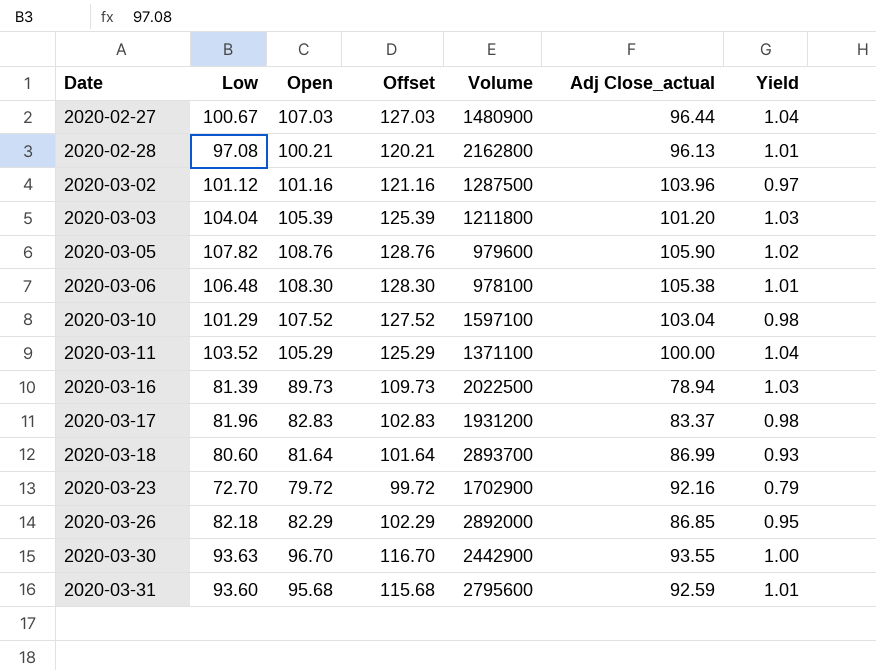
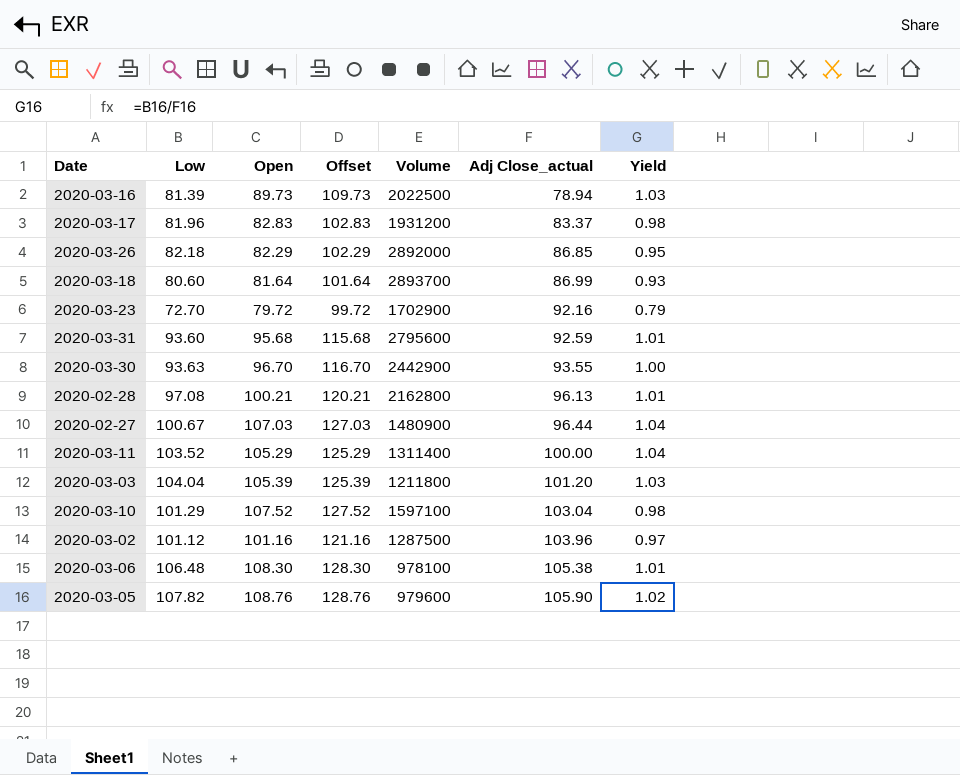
row order: Date ascending -> Adj Close_actual ascending
2020-03-11 | Volume: 1371100 -> 1311400

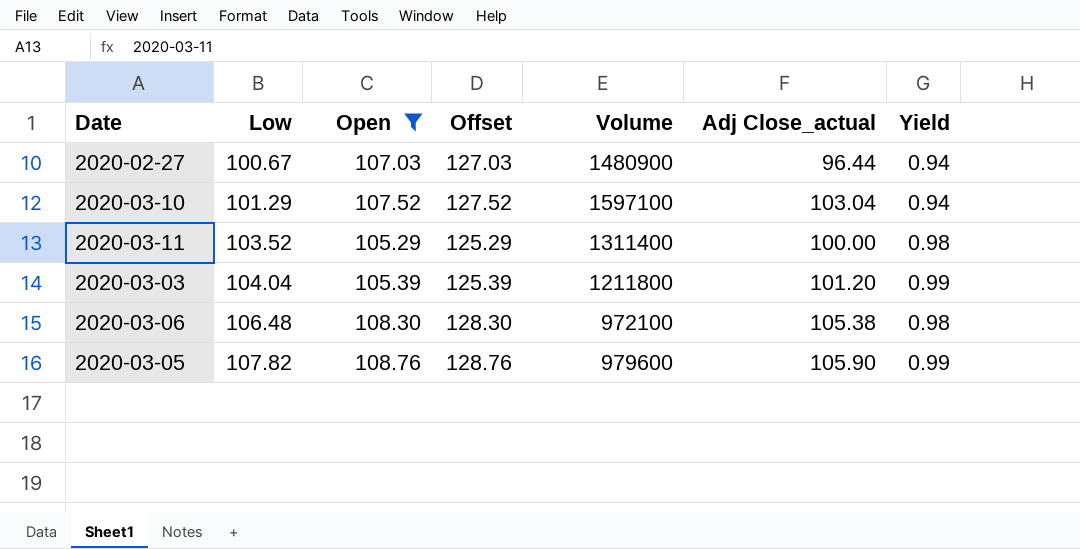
filter: none -> Open >= 105.29
row order: Adj Close_actual ascending -> Low ascending
column Yield | formula: [Low] / [Adj Close_actual] -> [Low] / [Open]
2020-03-06 | Volume: 978100 -> 972100

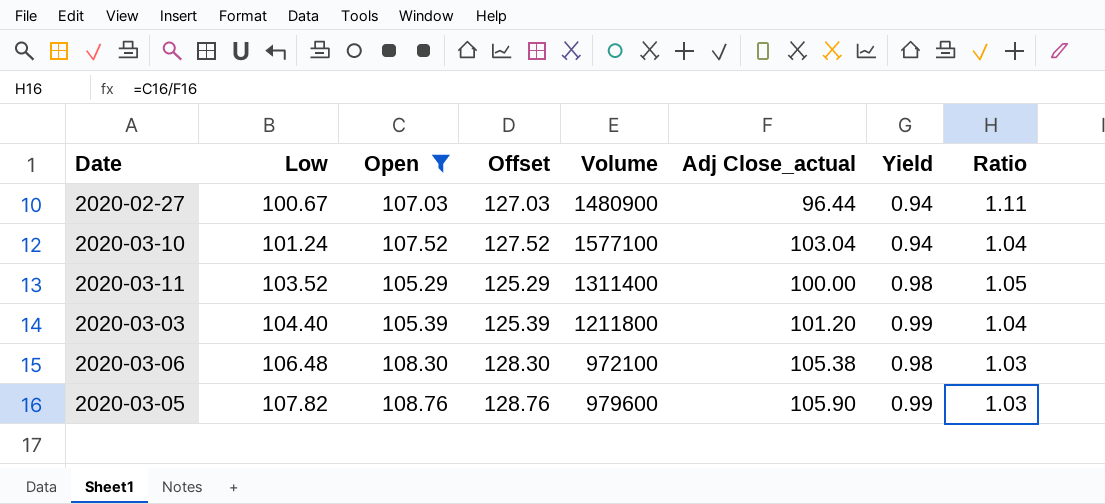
column Ratio | formula: none -> [Open] / [Adj Close_actual]
2020-03-10 | Low: 101.29 -> 101.24
2020-03-10 | Volume: 1597100 -> 1577100
2020-03-03 | Low: 104.04 -> 104.40

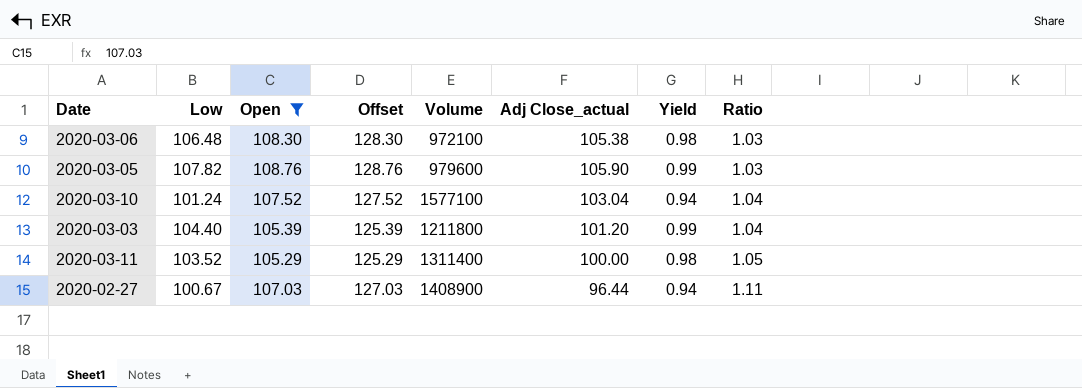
row order: Low ascending -> Ratio ascending
2020-02-27 | Volume: 1480900 -> 1408900

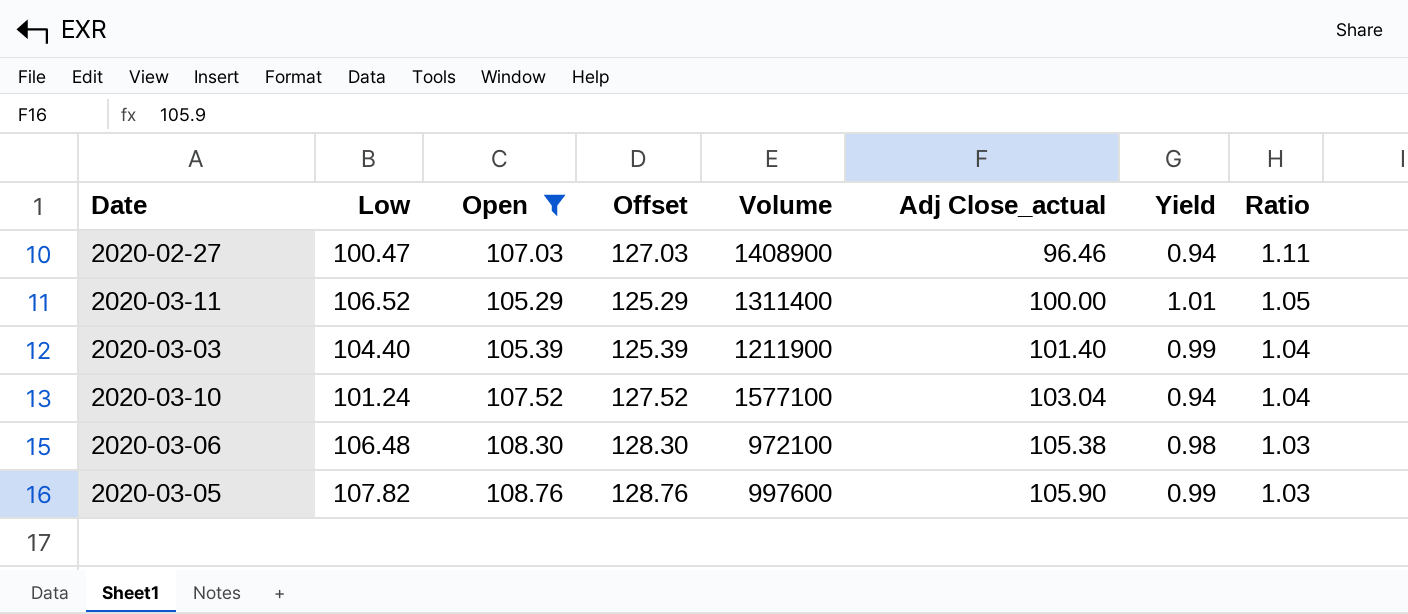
row order: Ratio ascending -> Adj Close_actual ascending
2020-02-27 | Low: 100.67 -> 100.47
2020-02-27 | Adj Close_actual: 96.44 -> 96.46
2020-03-11 | Low: 103.52 -> 106.52
2020-03-11 | Yield: 0.98 -> 1.01
2020-03-03 | Volume: 1211800 -> 1211900
2020-03-03 | Adj Close_actual: 101.20 -> 101.40
2020-03-05 | Volume: 979600 -> 997600

